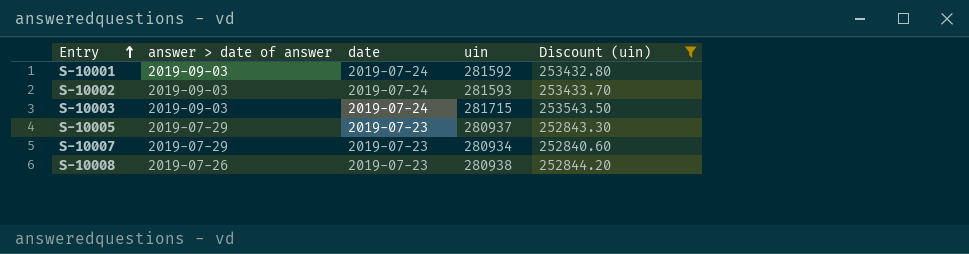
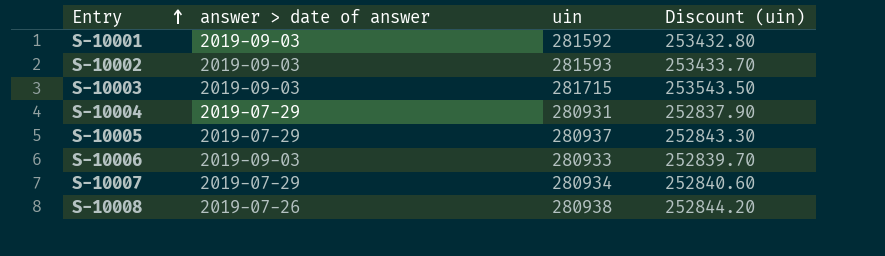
filter: Discount (uin) >= 252840.60 -> none
column date | position: 3 -> none

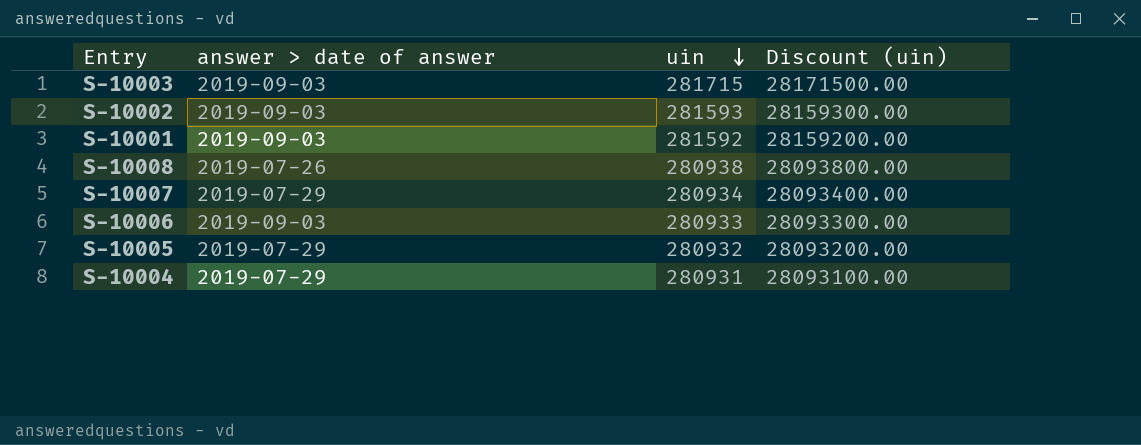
row order: Entry ascending -> uin descending
column Discount (uin) | formula: [uin] * 0.9 -> [uin] * 100
S-10005 | uin: 280937 -> 280932

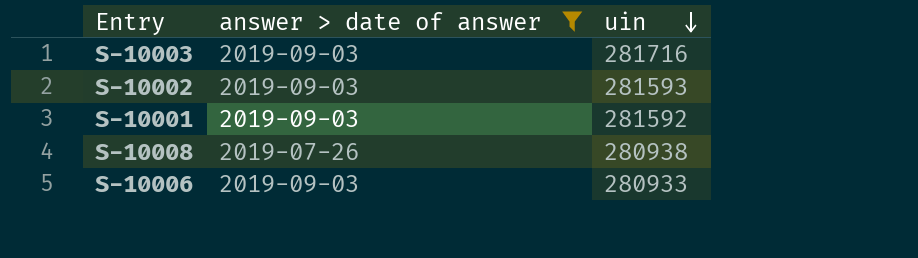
filter: none -> answer > date of answer != 2019-07-29
column Discount (uin) | formula: [uin] * 100 -> none
S-10003 | uin: 281715 -> 281716

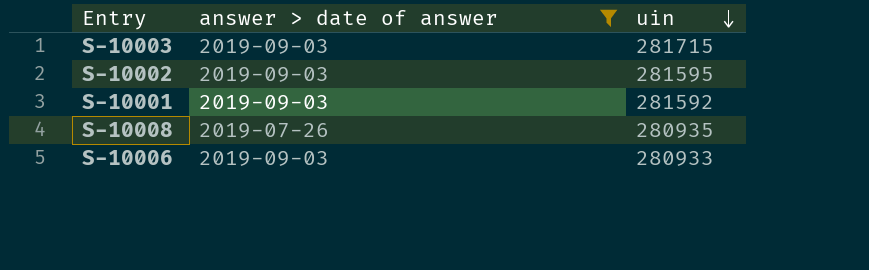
S-10003 | uin: 281716 -> 281715
S-10002 | uin: 281593 -> 281595
S-10008 | uin: 280938 -> 280935

